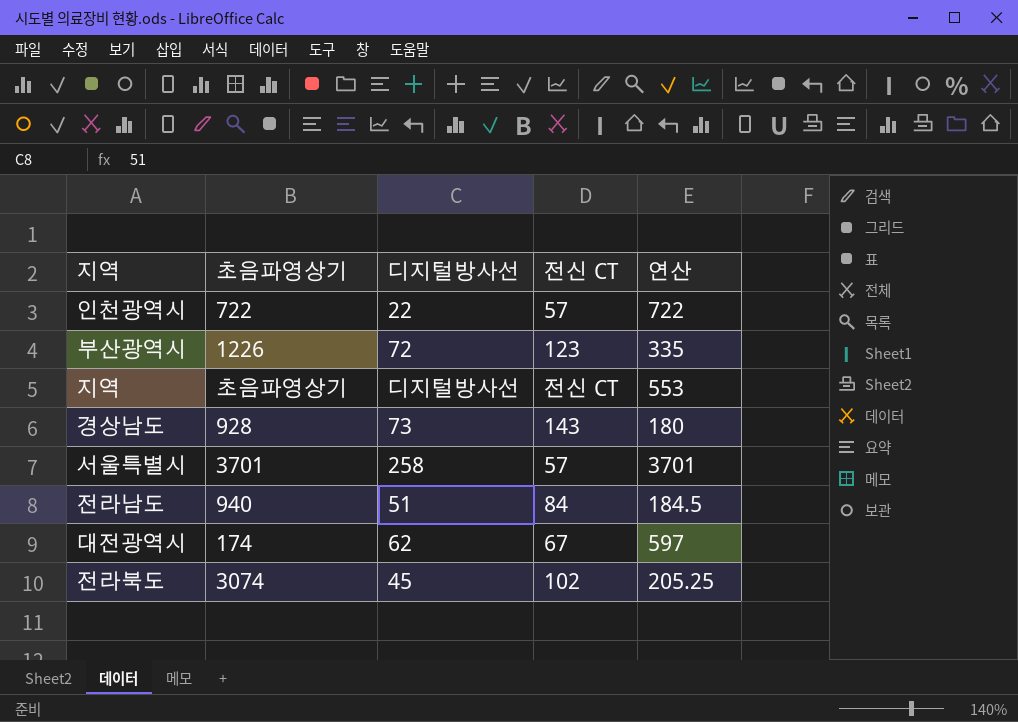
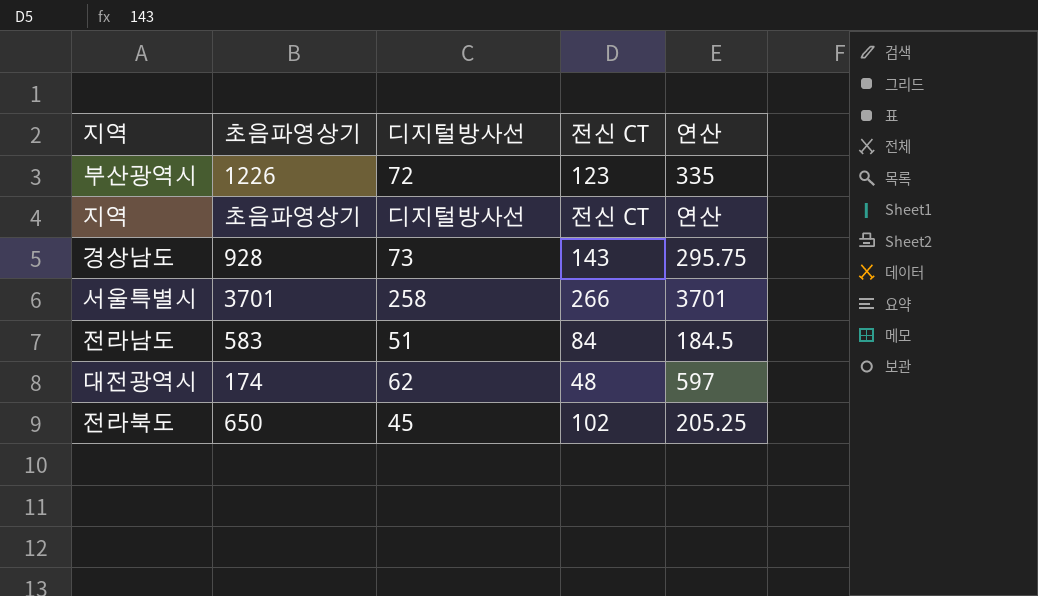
row 인천광역시: 722 | 22 | 57 | 722 -> none
지역 | 연산: 553 -> 연산
경상남도 | 연산: 180 -> 295.75
서울특별시 | 전신 CT: 57 -> 266
전라남도 | 초음파영상기: 940 -> 583
대전광역시 | 전신 CT: 67 -> 48
전라북도 | 초음파영상기: 3074 -> 650

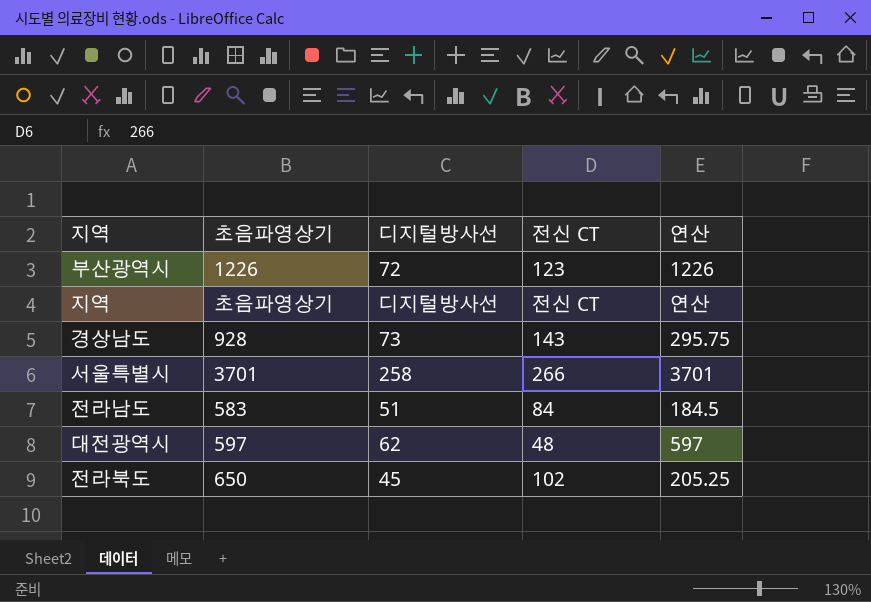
부산광역시 | 연산: 335 -> 1226
대전광역시 | 초음파영상기: 174 -> 597

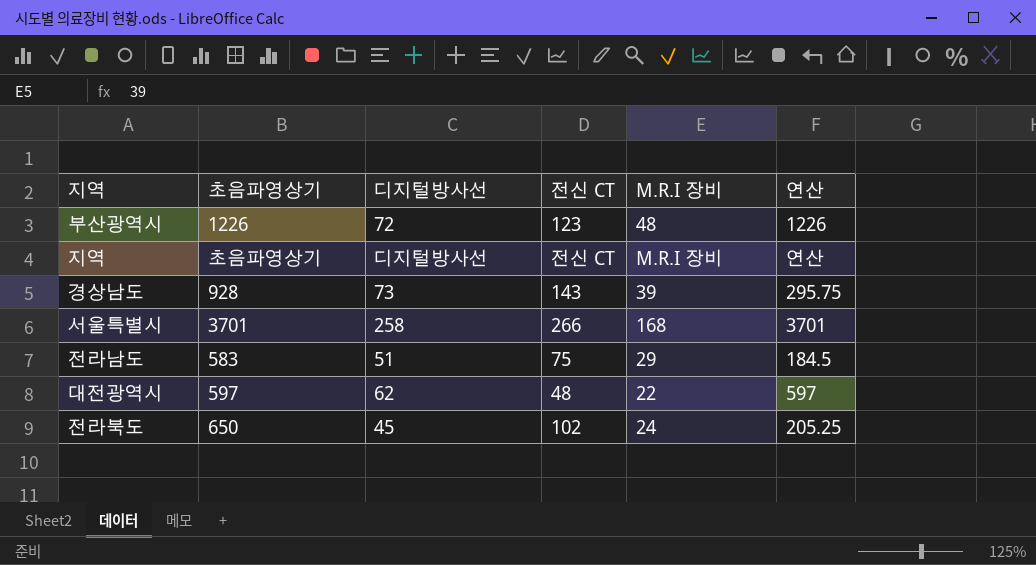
column M.R.I 장비 | position: none -> 5
전라남도 | 전신 CT: 84 -> 75

